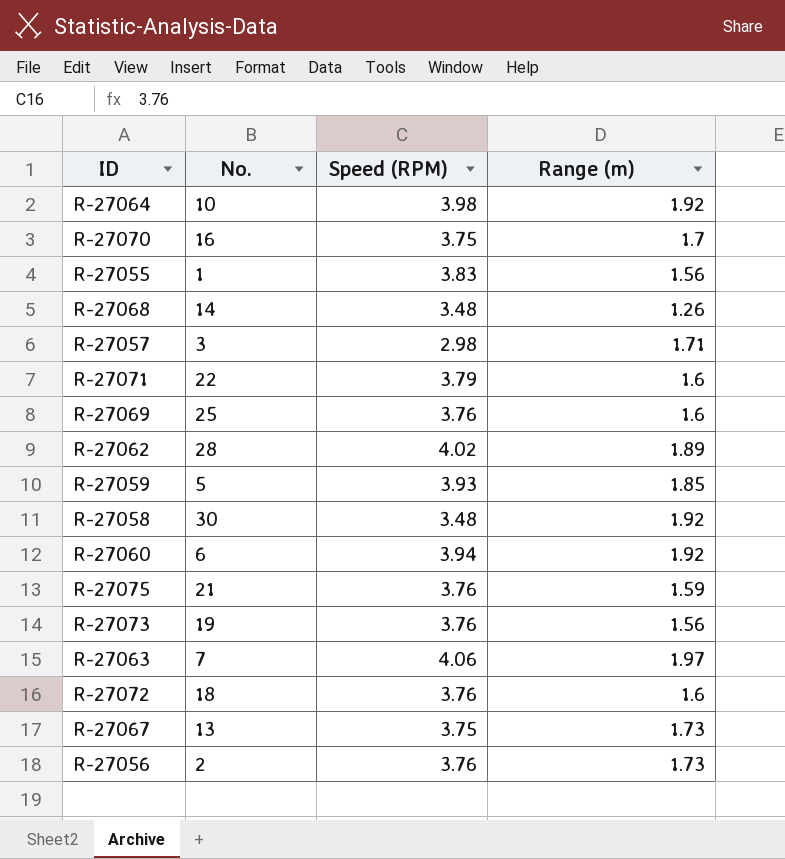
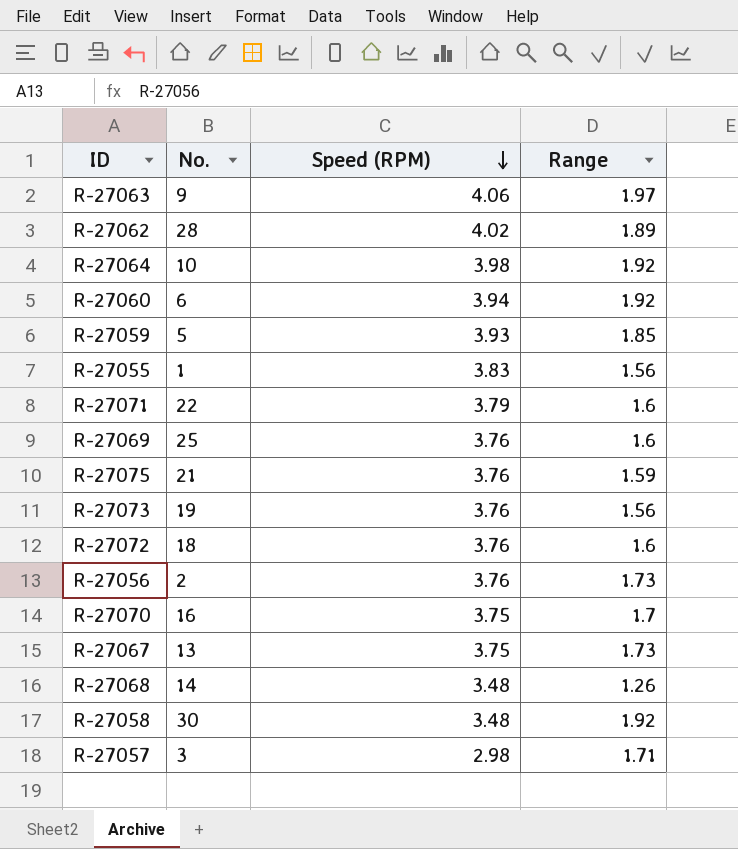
row order: none -> Speed (RPM) descending
column name: Range (m) -> Range
R-27063 | No.: 7 -> 9

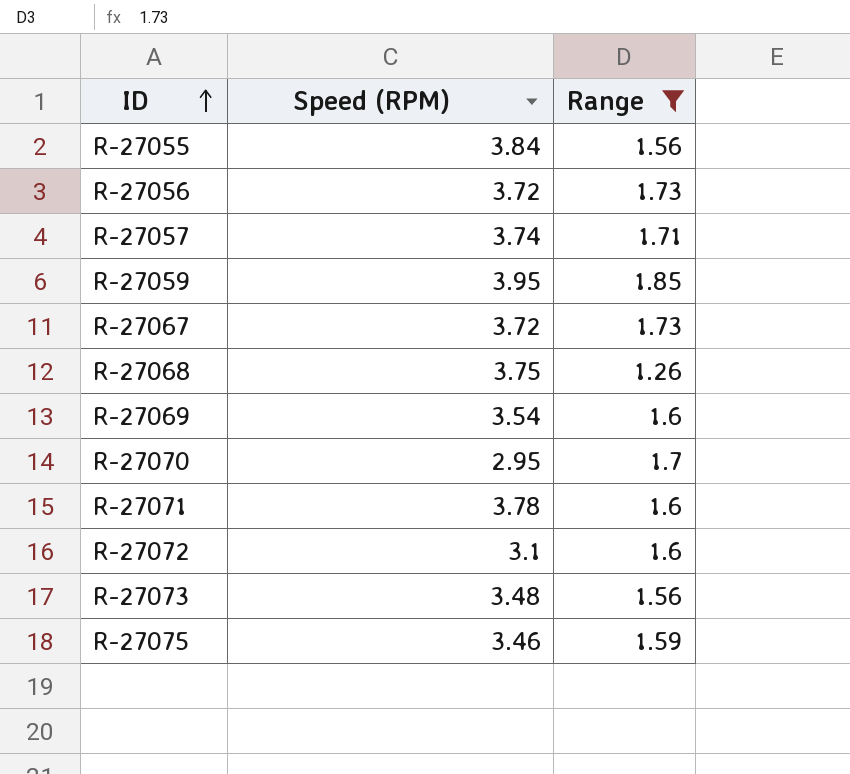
filter: none -> Range <= 1.85
row order: Speed (RPM) descending -> ID ascending
column No. | position: 2 -> none
R-27055 | Speed (RPM): 3.83 -> 3.84
R-27056 | Speed (RPM): 3.76 -> 3.72
R-27057 | Speed (RPM): 2.98 -> 3.74
R-27059 | Speed (RPM): 3.93 -> 3.95
R-27067 | Speed (RPM): 3.75 -> 3.72
R-27068 | Speed (RPM): 3.48 -> 3.75
R-27069 | Speed (RPM): 3.76 -> 3.54
R-27070 | Speed (RPM): 3.75 -> 2.95
R-27071 | Speed (RPM): 3.79 -> 3.78
R-27072 | Speed (RPM): 3.76 -> 3.1
R-27073 | Speed (RPM): 3.76 -> 3.48
R-27075 | Speed (RPM): 3.76 -> 3.46

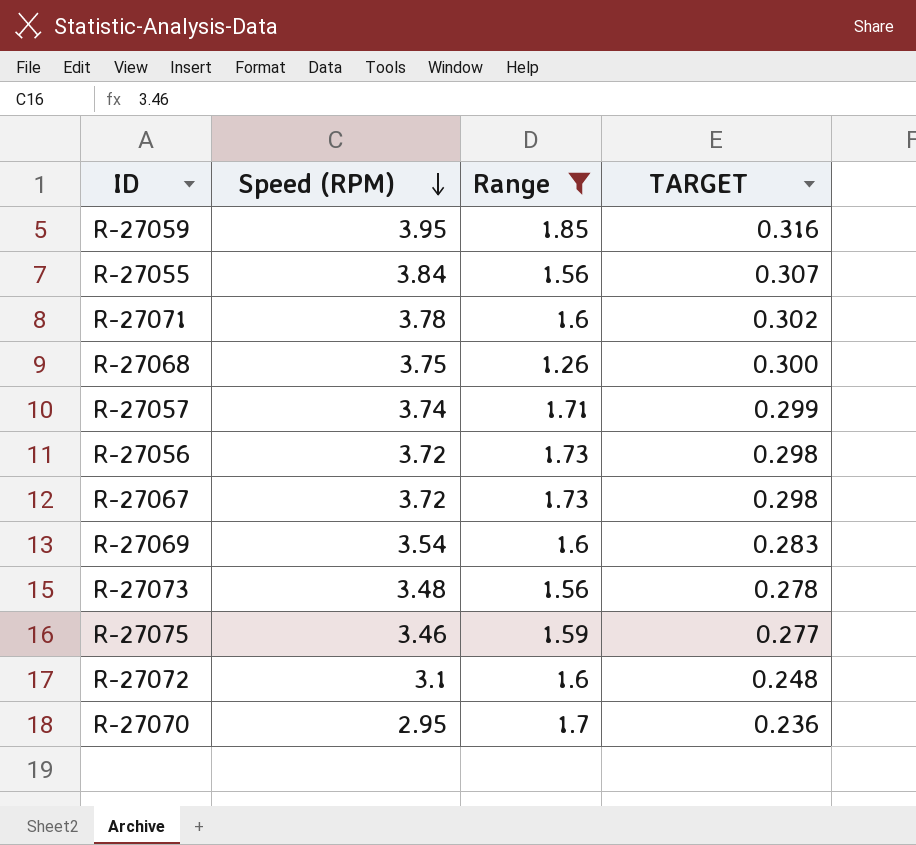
row order: ID ascending -> Speed (RPM) descending
column TARGET | formula: none -> [Speed (RPM)] * 0.08

